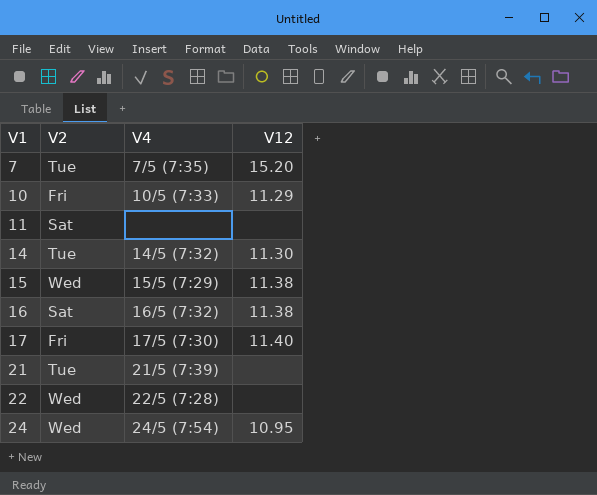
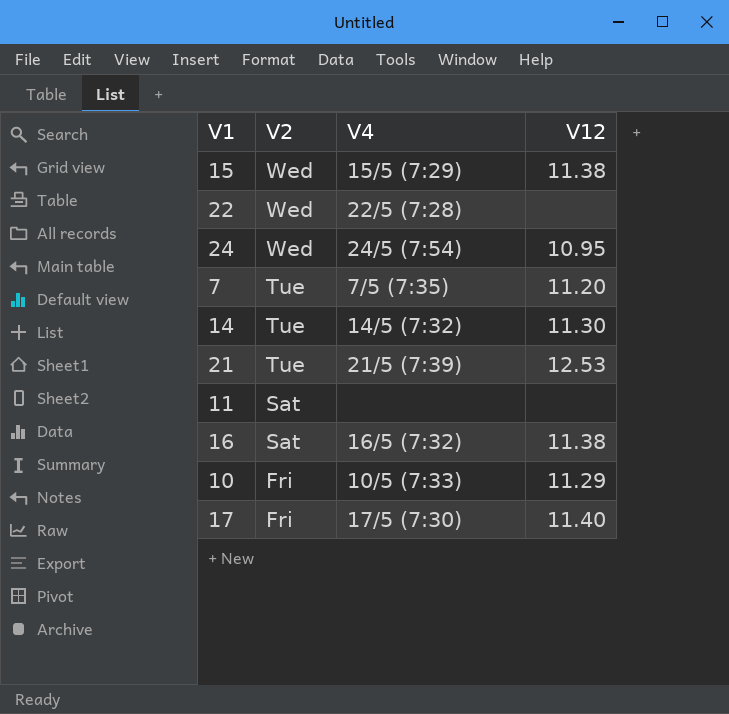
row order: V1 ascending -> V2 descending
7 | V12: 15.20 -> 11.20
21 | V12: none -> 12.53

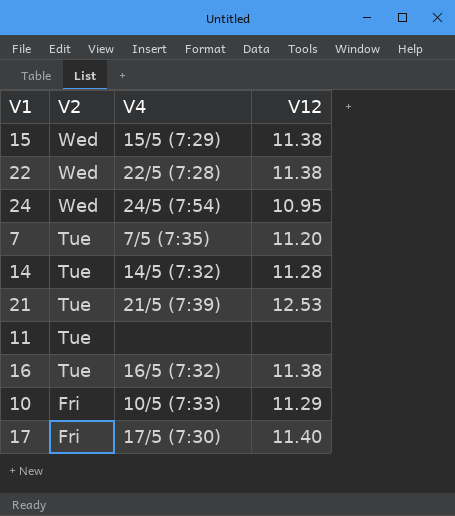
22 | V12: none -> 11.38
14 | V12: 11.30 -> 11.28
11 | V2: Sat -> Tue
16 | V2: Sat -> Tue

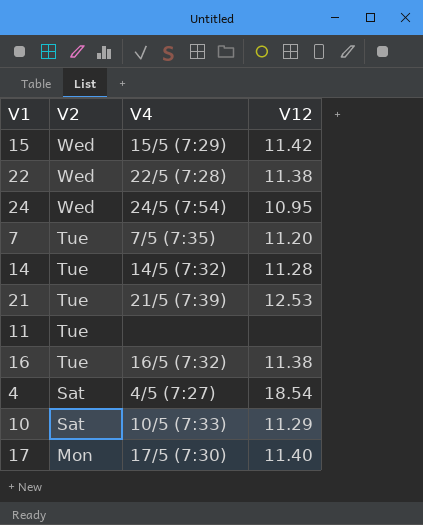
15 | V12: 11.38 -> 11.42
row 4: none -> Sat | 4/5 (7:27) | 18.54
10 | V2: Fri -> Sat
17 | V2: Fri -> Mon

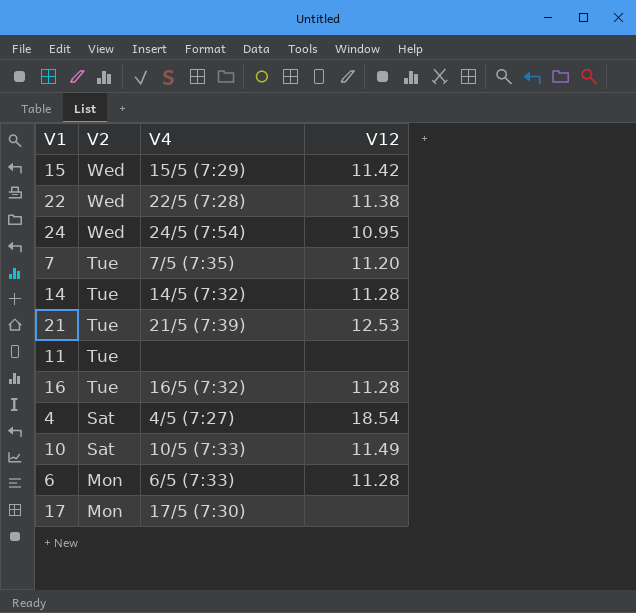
16 | V12: 11.38 -> 11.28
10 | V12: 11.29 -> 11.49
row 6: none -> Mon | 6/5 (7:33) | 11.28
17 | V12: 11.40 -> none

